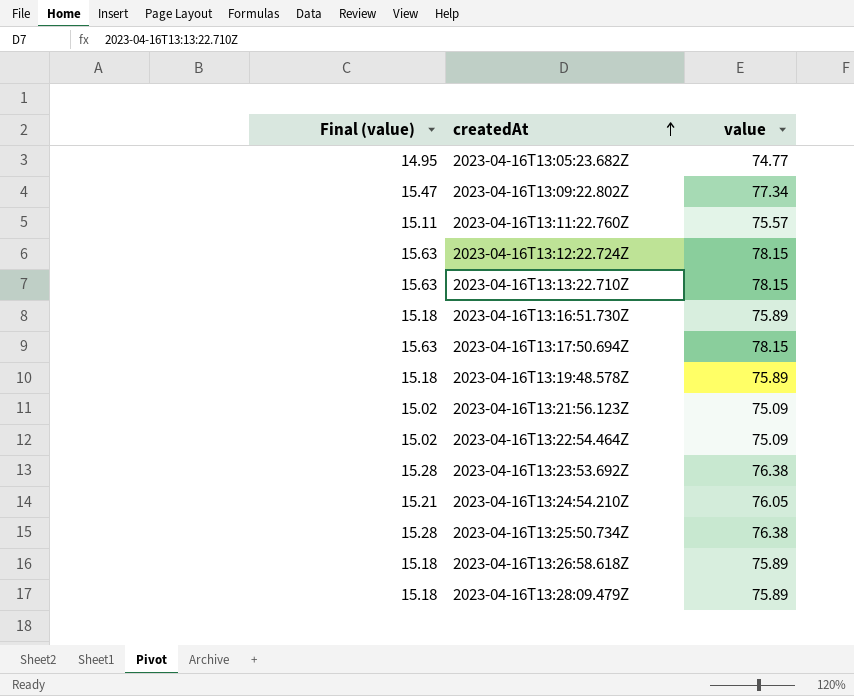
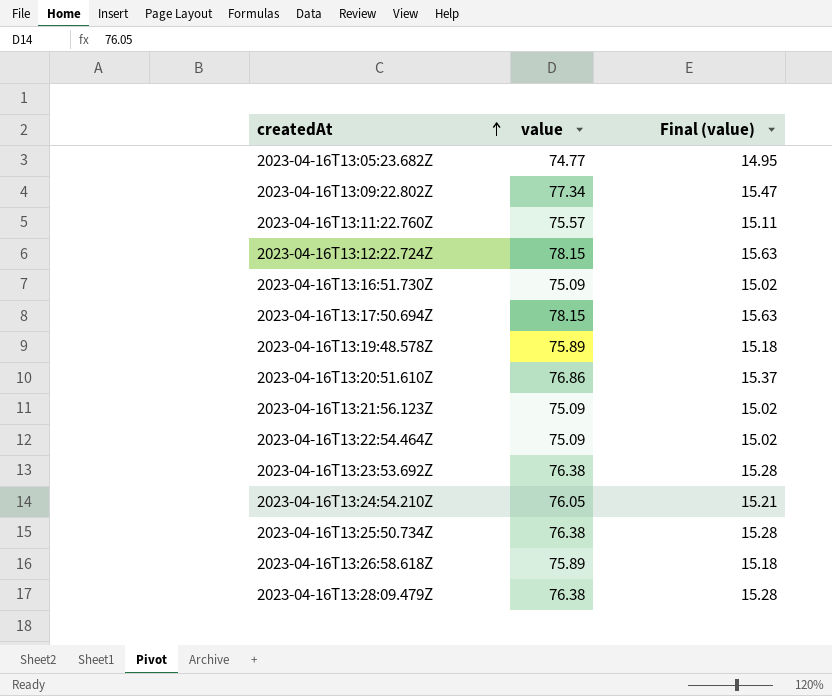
column Final (value) | position: 1 -> 3
row 2023-04-16T13:13:22.710Z: 15.63 | 78.15 -> none
2023-04-16T13:16:51.730Z | value: 75.89 -> 75.09
2023-04-16T13:16:51.730Z | Final (value): 15.18 -> 15.02
row 2023-04-16T13:20:51.610Z: none -> 76.86 | 15.37
2023-04-16T13:28:09.479Z | value: 75.89 -> 76.38
2023-04-16T13:28:09.479Z | Final (value): 15.18 -> 15.28

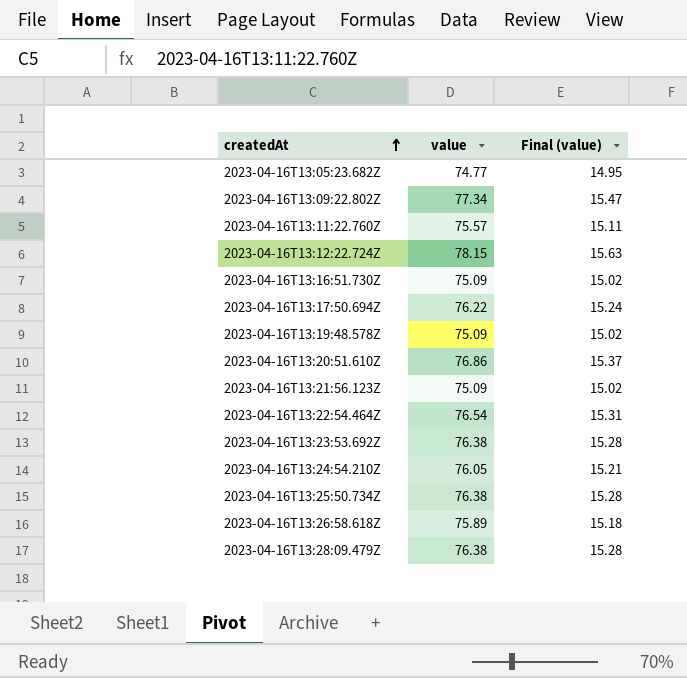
2023-04-16T13:17:50.694Z | value: 78.15 -> 76.22
2023-04-16T13:17:50.694Z | Final (value): 15.63 -> 15.24
2023-04-16T13:19:48.578Z | value: 75.89 -> 75.09
2023-04-16T13:19:48.578Z | Final (value): 15.18 -> 15.02
2023-04-16T13:22:54.464Z | value: 75.09 -> 76.54
2023-04-16T13:22:54.464Z | Final (value): 15.02 -> 15.31

